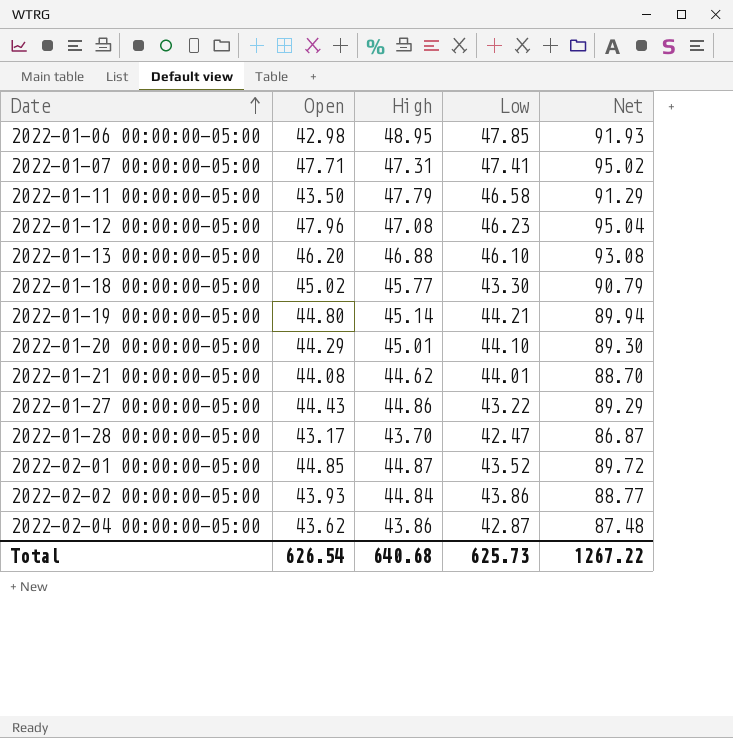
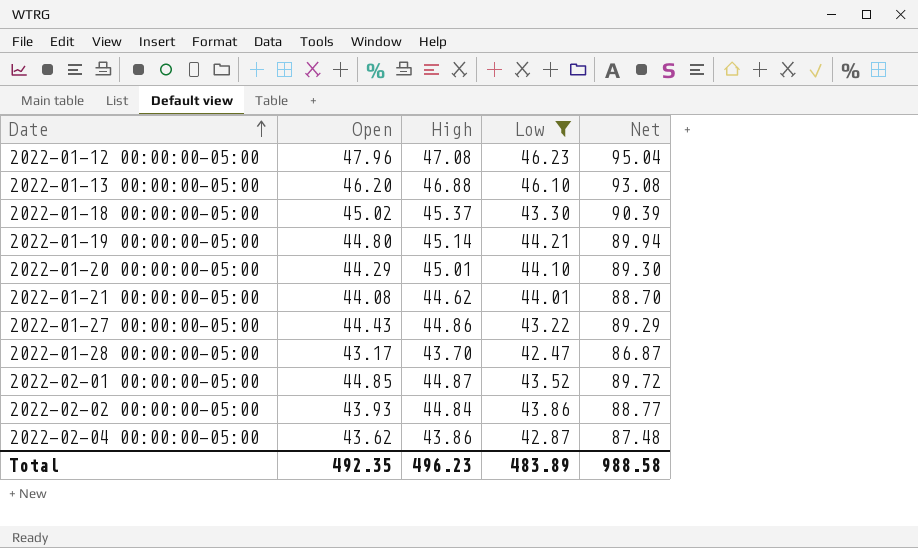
filter: none -> Low <= 46.23
2022-01-18 00:00:00-05:00 | High: 45.77 -> 45.37
2022-01-18 00:00:00-05:00 | Net: 90.79 -> 90.39
Total | Open: 626.54 -> 492.35
Total | High: 640.68 -> 496.23
Total | Low: 625.73 -> 483.89
Total | Net: 1267.22 -> 988.58

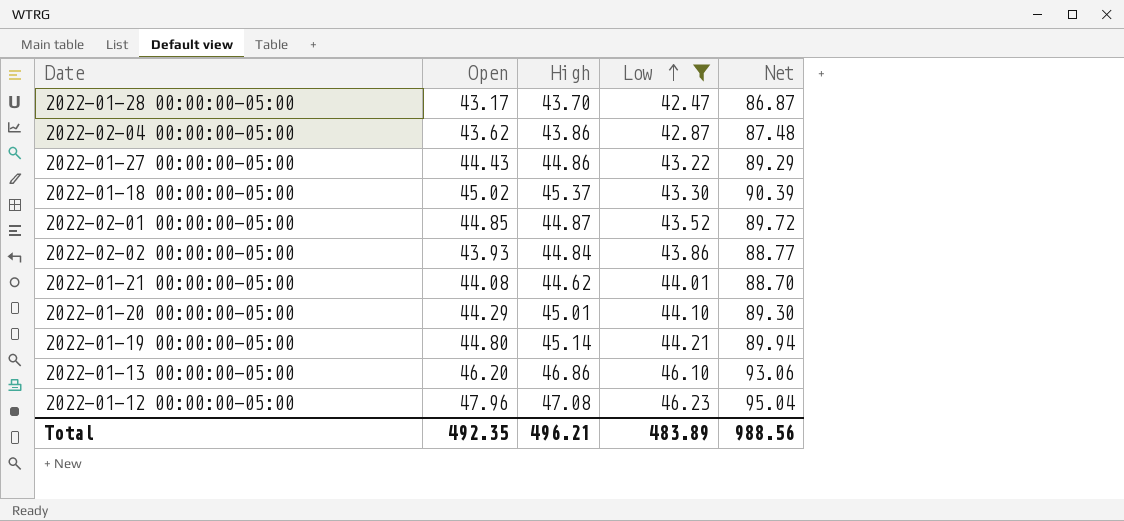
row order: Date ascending -> Low ascending
2022-01-13 00:00:00-05:00 | High: 46.88 -> 46.86
2022-01-13 00:00:00-05:00 | Net: 93.08 -> 93.06
Total | High: 496.23 -> 496.21
Total | Net: 988.58 -> 988.56

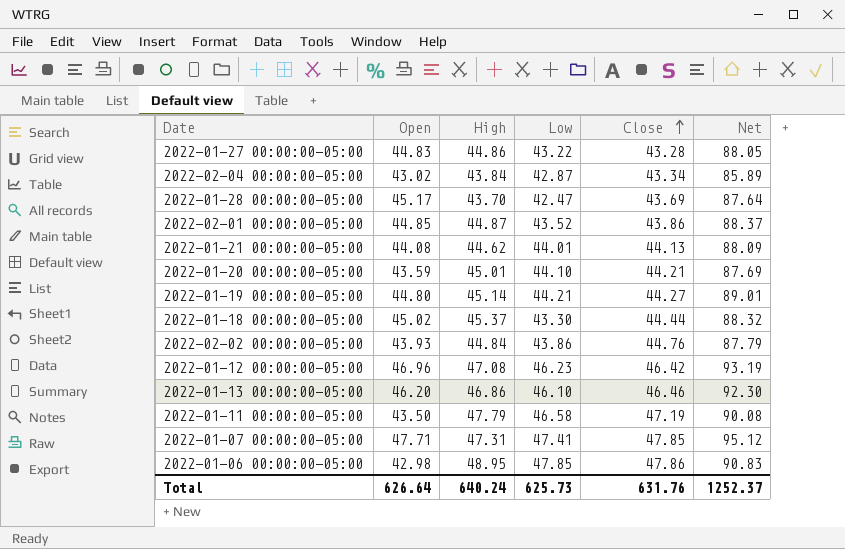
filter: Low <= 46.23 -> none
row order: Low ascending -> Close ascending
column Close | position: none -> 5
column Net | formula: [Open] + [High] -> [Open] + [Low]
2022-01-27 00:00:00-05:00 | Open: 44.43 -> 44.83
2022-02-04 00:00:00-05:00 | Open: 43.62 -> 43.02
2022-02-04 00:00:00-05:00 | High: 43.86 -> 43.84
2022-01-28 00:00:00-05:00 | Open: 43.17 -> 45.17
2022-01-20 00:00:00-05:00 | Open: 44.29 -> 43.59
2022-01-12 00:00:00-05:00 | Open: 47.96 -> 46.96
Total | Open: 492.35 -> 626.64
Total | High: 496.21 -> 640.24
Total | Low: 483.89 -> 625.73
Total | Net: 988.56 -> 1252.37

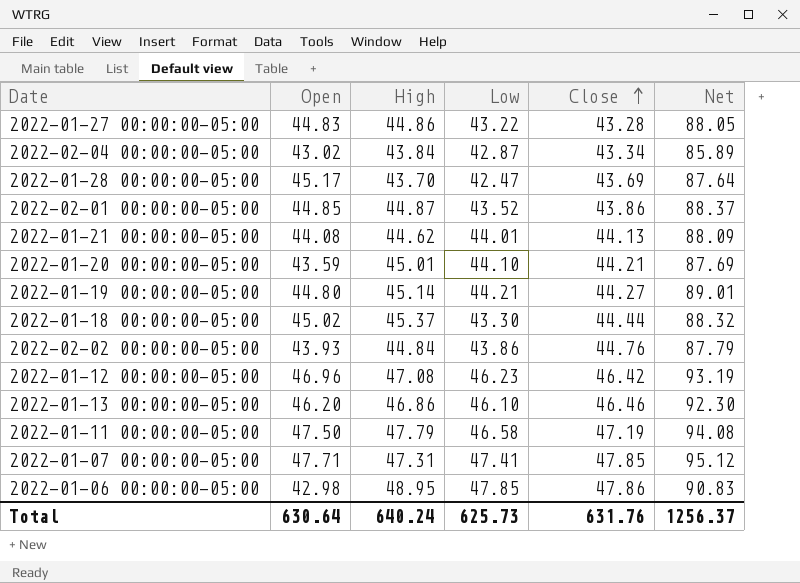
2022-01-11 00:00:00-05:00 | Open: 43.50 -> 47.50
2022-01-11 00:00:00-05:00 | Net: 90.08 -> 94.08
Total | Open: 626.64 -> 630.64
Total | Net: 1252.37 -> 1256.37

